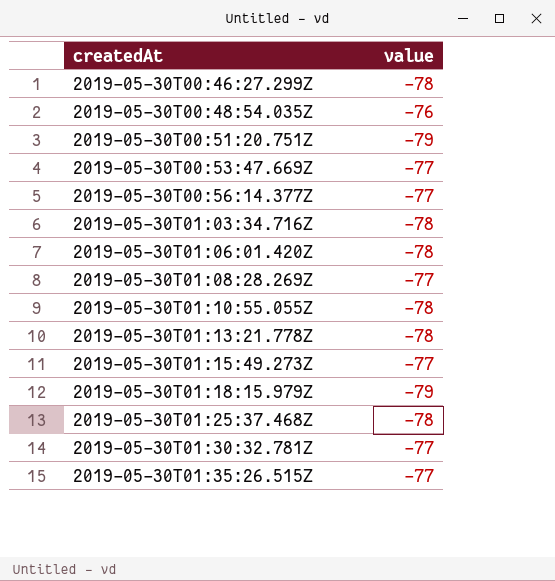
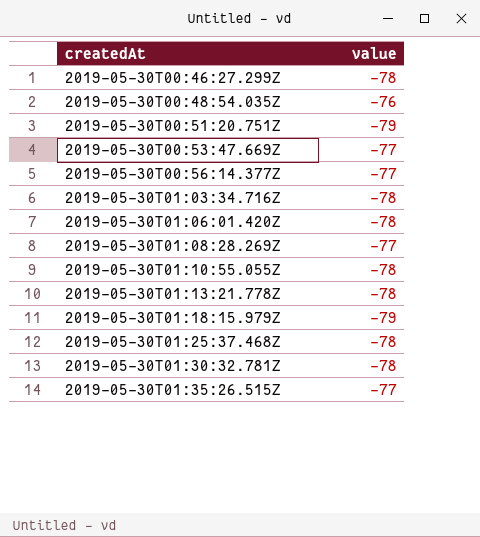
row 2019-05-30T01:15:49.273Z: -77 -> none
2019-05-30T01:30:32.781Z | value: -77 -> -78

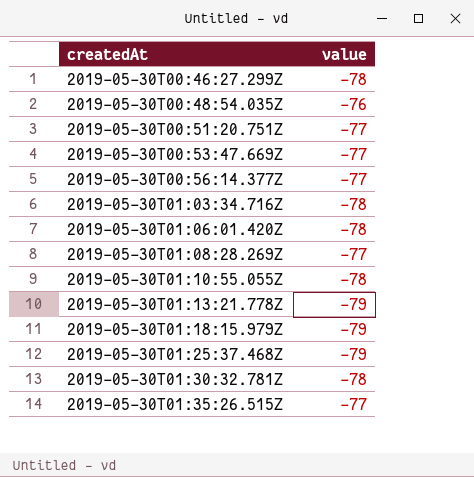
2019-05-30T00:51:20.751Z | value: -79 -> -77
2019-05-30T01:13:21.778Z | value: -78 -> -79
2019-05-30T01:25:37.468Z | value: -78 -> -79

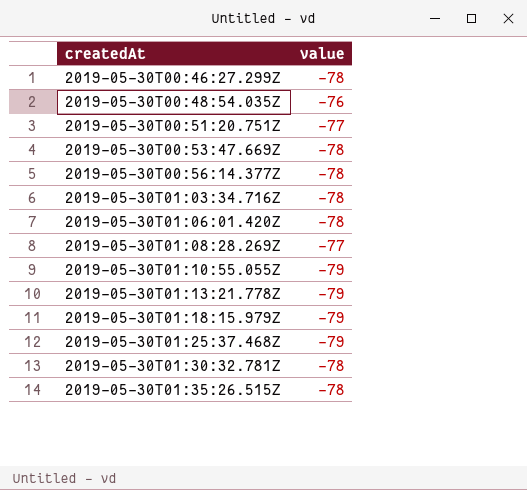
2019-05-30T00:53:47.669Z | value: -77 -> -78
2019-05-30T00:56:14.377Z | value: -77 -> -78
2019-05-30T01:10:55.055Z | value: -78 -> -79
2019-05-30T01:35:26.515Z | value: -77 -> -78

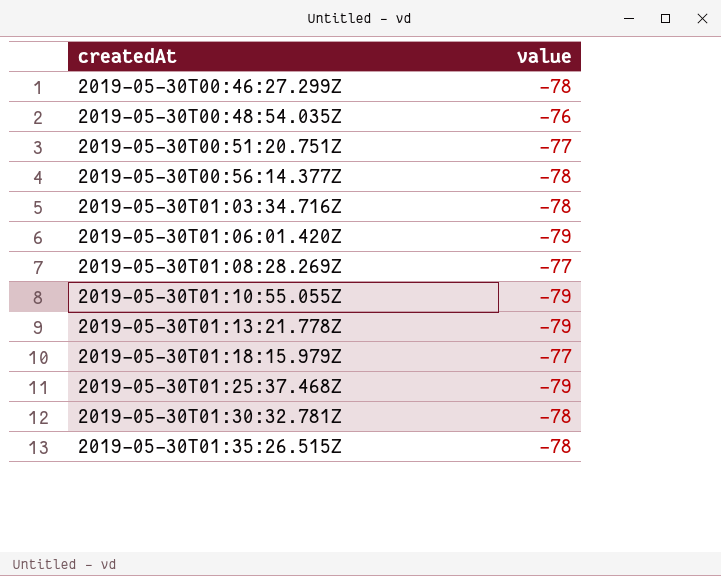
row 2019-05-30T00:53:47.669Z: -78 -> none
2019-05-30T01:06:01.420Z | value: -78 -> -79
2019-05-30T01:18:15.979Z | value: -79 -> -77

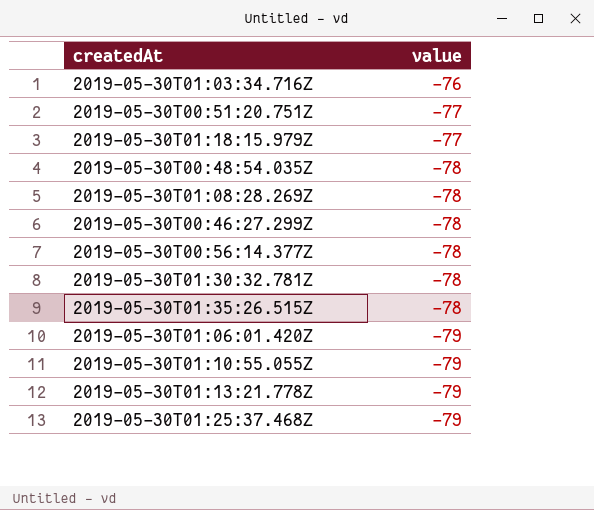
row order: createdAt ascending -> value descending
2019-05-30T01:03:34.716Z | value: -78 -> -76
2019-05-30T00:48:54.035Z | value: -76 -> -78
2019-05-30T01:08:28.269Z | value: -77 -> -78

